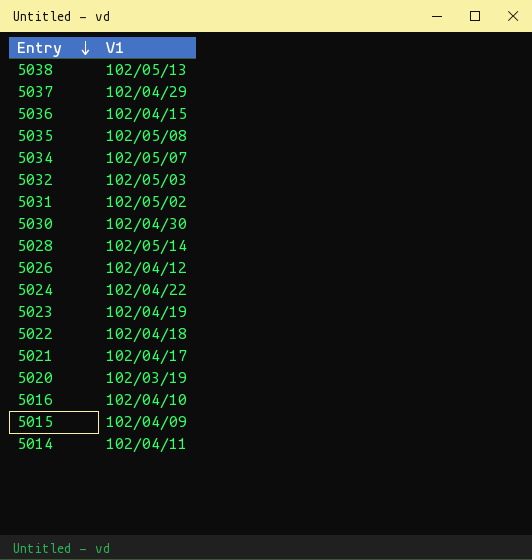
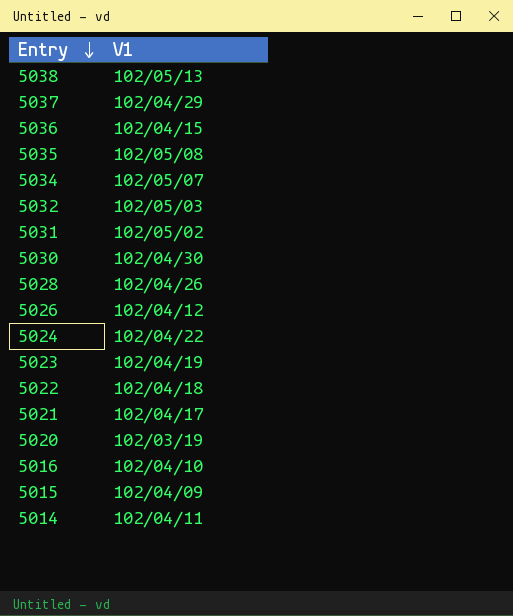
5028 | V1: 102/05/14 -> 102/04/26

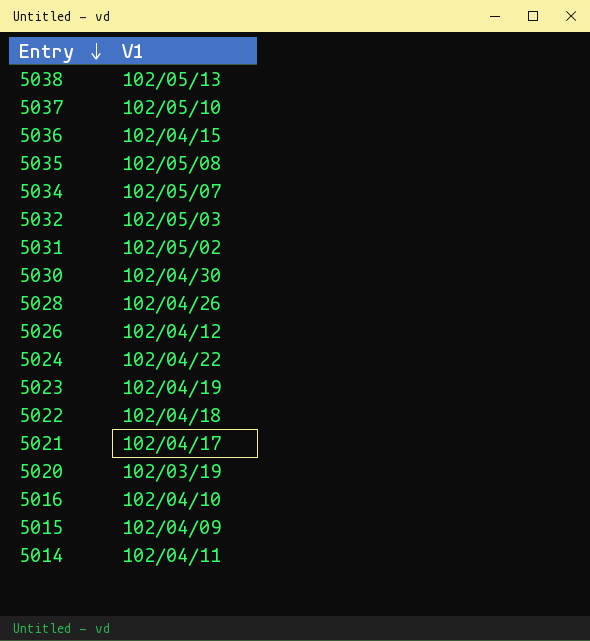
5037 | V1: 102/04/29 -> 102/05/10

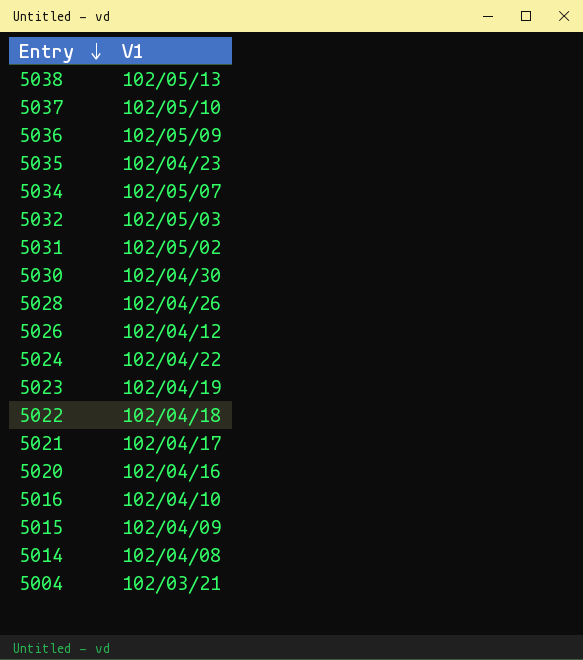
5036 | V1: 102/04/15 -> 102/05/09
5035 | V1: 102/05/08 -> 102/04/23
5020 | V1: 102/03/19 -> 102/04/16
5014 | V1: 102/04/11 -> 102/04/08
row 5004: none -> 102/03/21

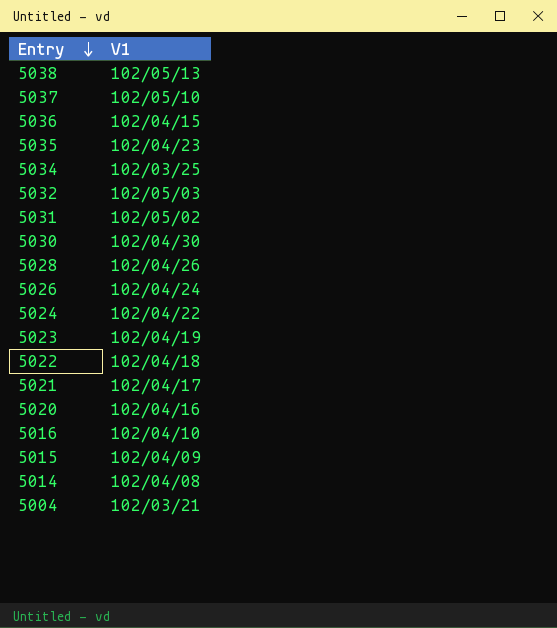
5036 | V1: 102/05/09 -> 102/04/15
5034 | V1: 102/05/07 -> 102/03/25
5026 | V1: 102/04/12 -> 102/04/24

